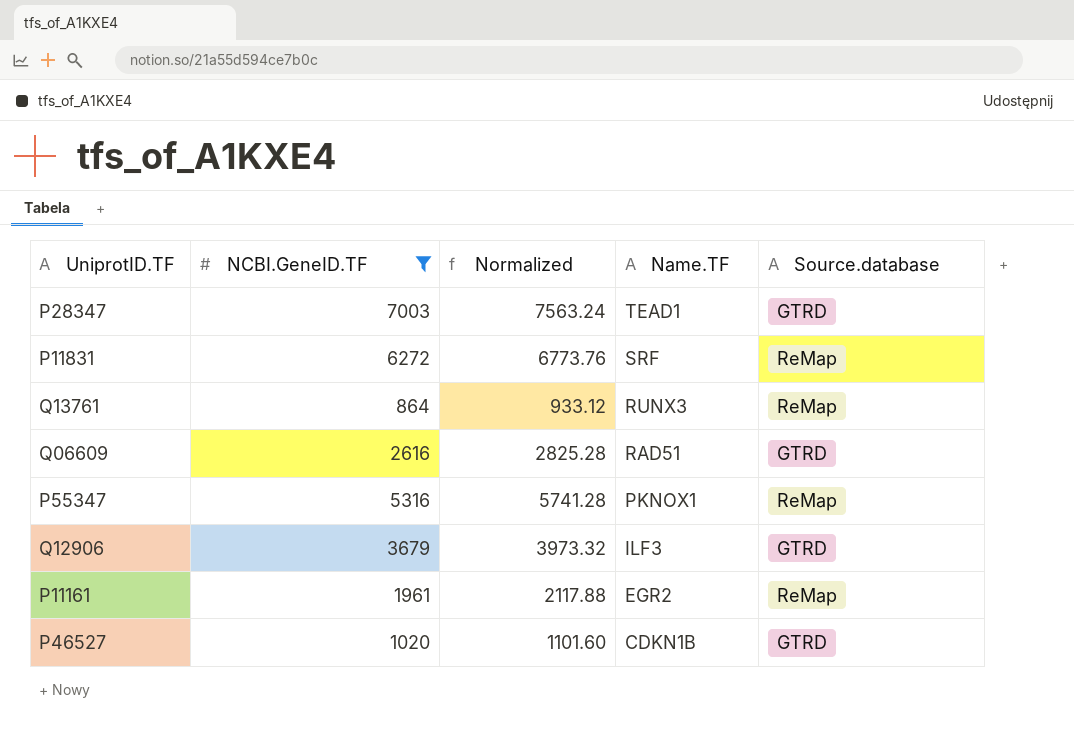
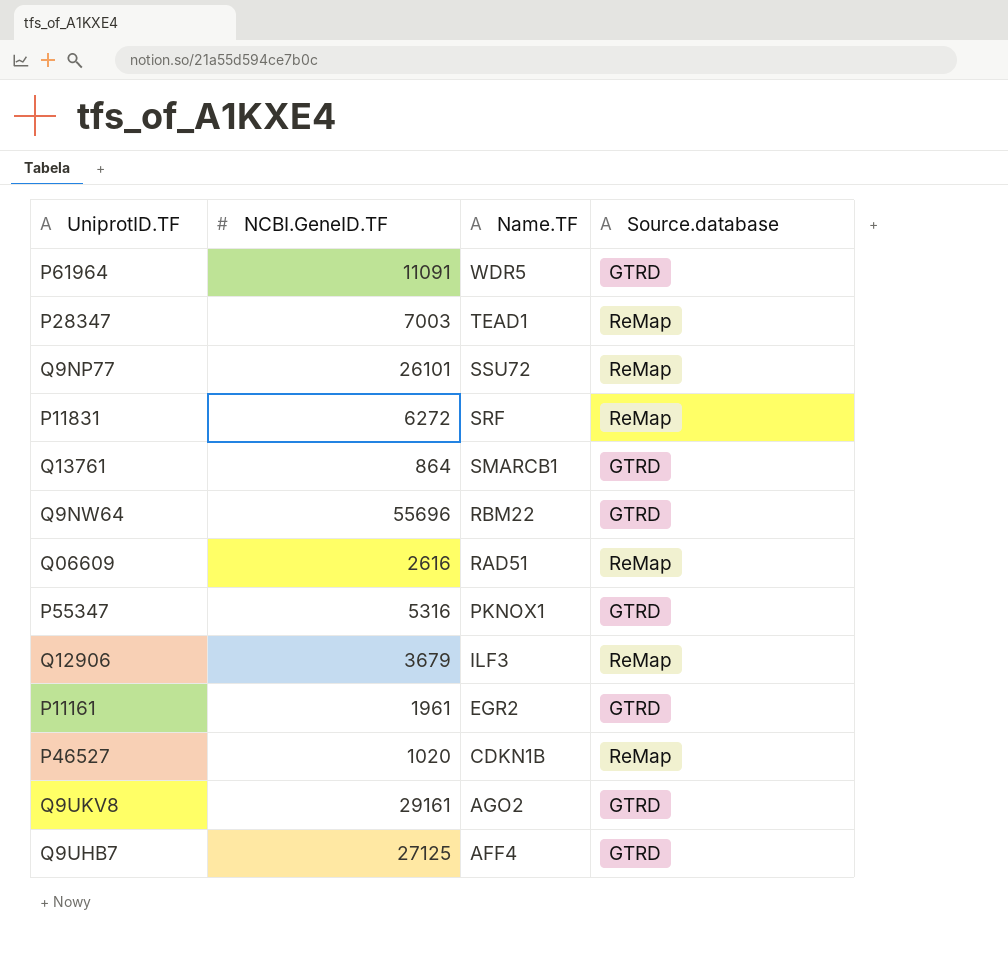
filter: NCBI.GeneID.TF <= 7003 -> none
column Normalized | formula: [NCBI.GeneID.TF] * 1.08 -> none
P28347 | Source.database: GTRD -> ReMap
Q13761 | Name.TF: RUNX3 -> SMARCB1
Q13761 | Source.database: ReMap -> GTRD
Q06609 | Source.database: GTRD -> ReMap
P55347 | Source.database: ReMap -> GTRD
Q12906 | Source.database: GTRD -> ReMap
P11161 | Source.database: ReMap -> GTRD
P46527 | Source.database: GTRD -> ReMap

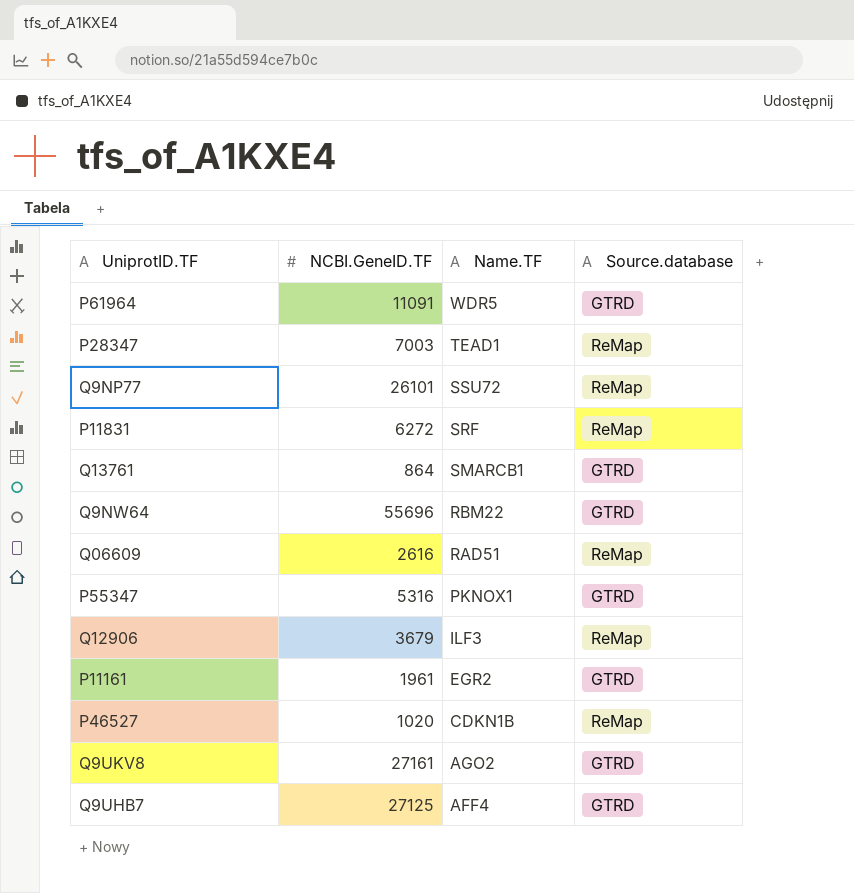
Q9UKV8 | NCBI.GeneID.TF: 29161 -> 27161

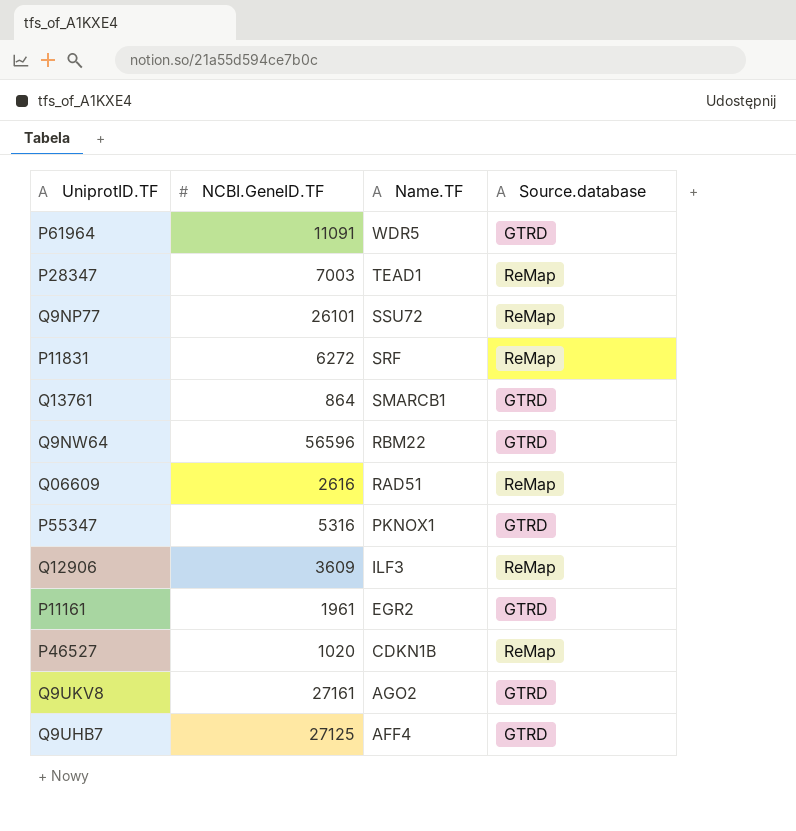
Q9NW64 | NCBI.GeneID.TF: 55696 -> 56596
Q12906 | NCBI.GeneID.TF: 3679 -> 3609

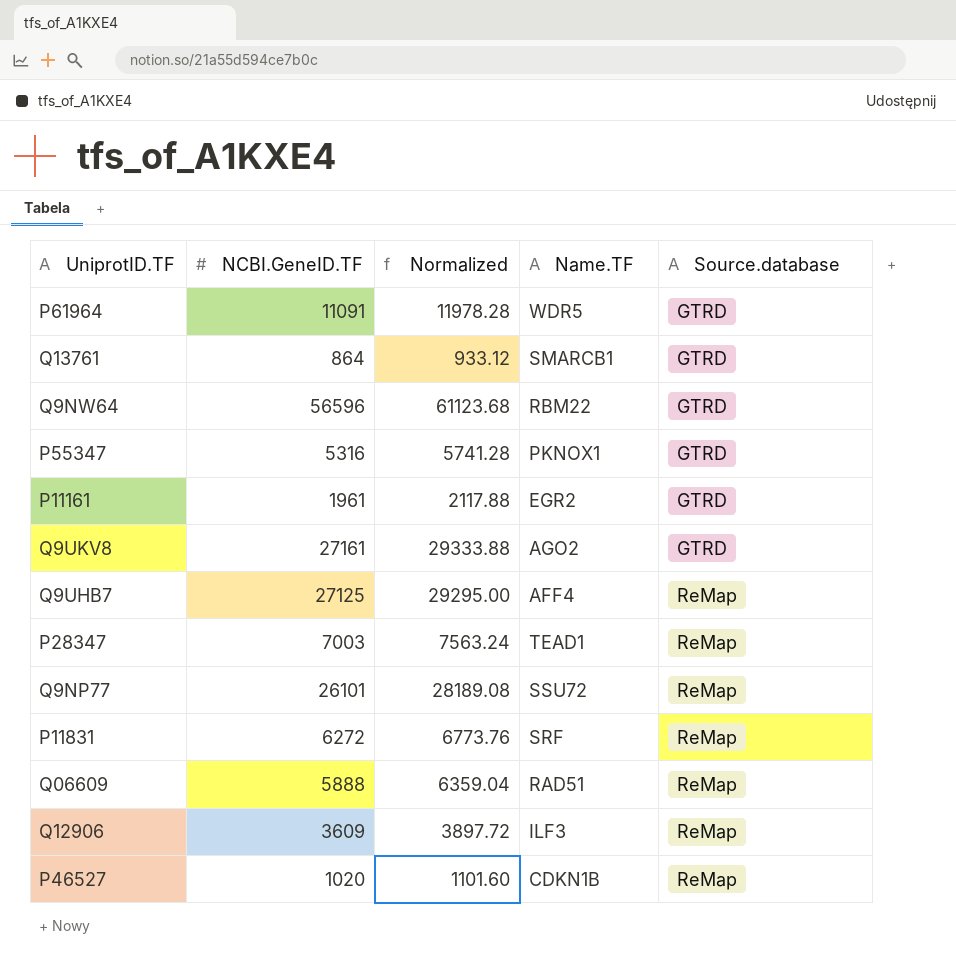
row order: Name.TF descending -> Source.database ascending
column Normalized | formula: none -> [NCBI.GeneID.TF] * 1.08
Q9UHB7 | Source.database: GTRD -> ReMap
Q06609 | NCBI.GeneID.TF: 2616 -> 5888

